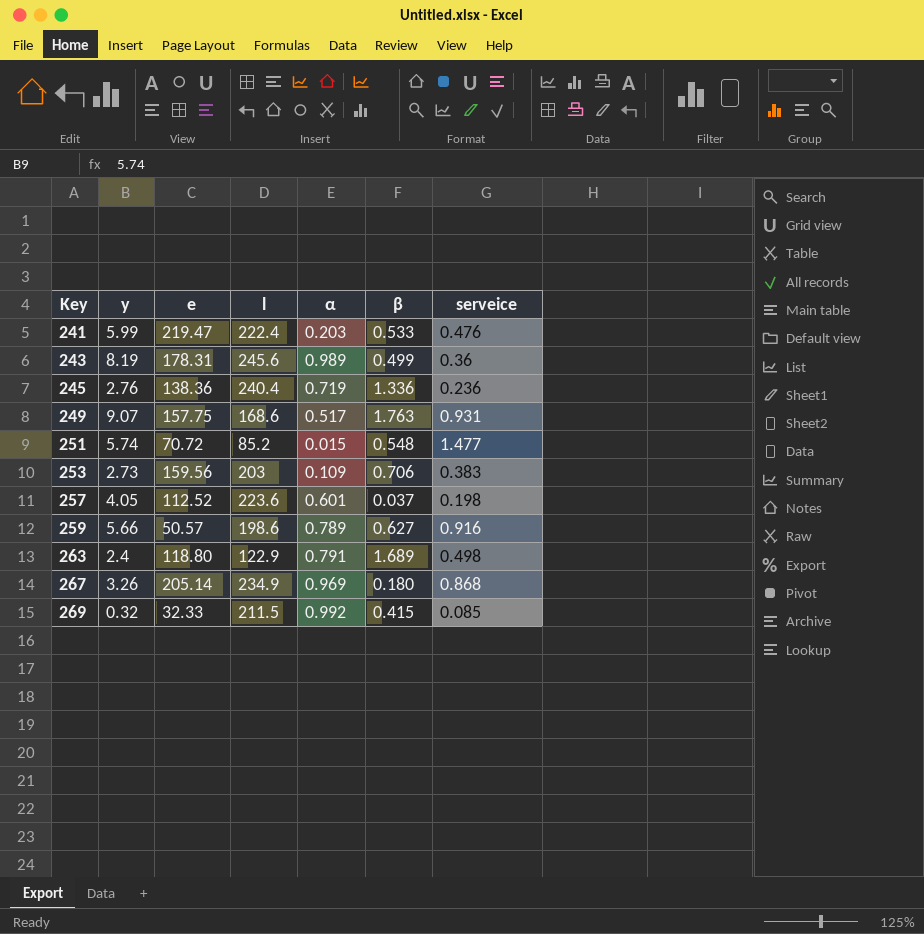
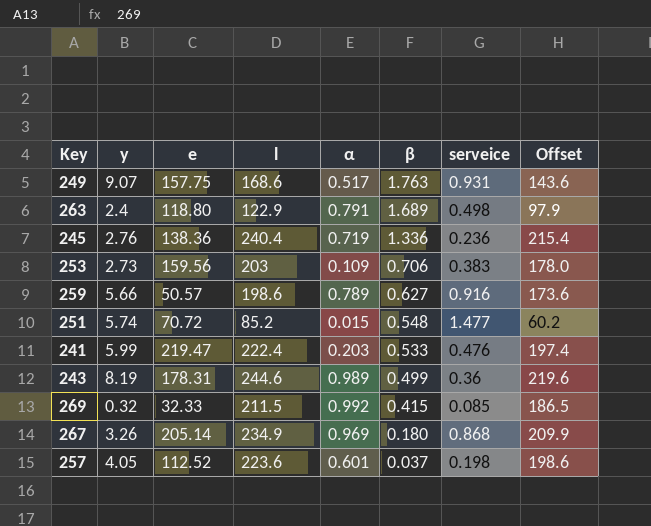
row order: Key ascending -> β descending
column Offset | formula: none -> [l] - 25
243 | l: 245.6 -> 244.6

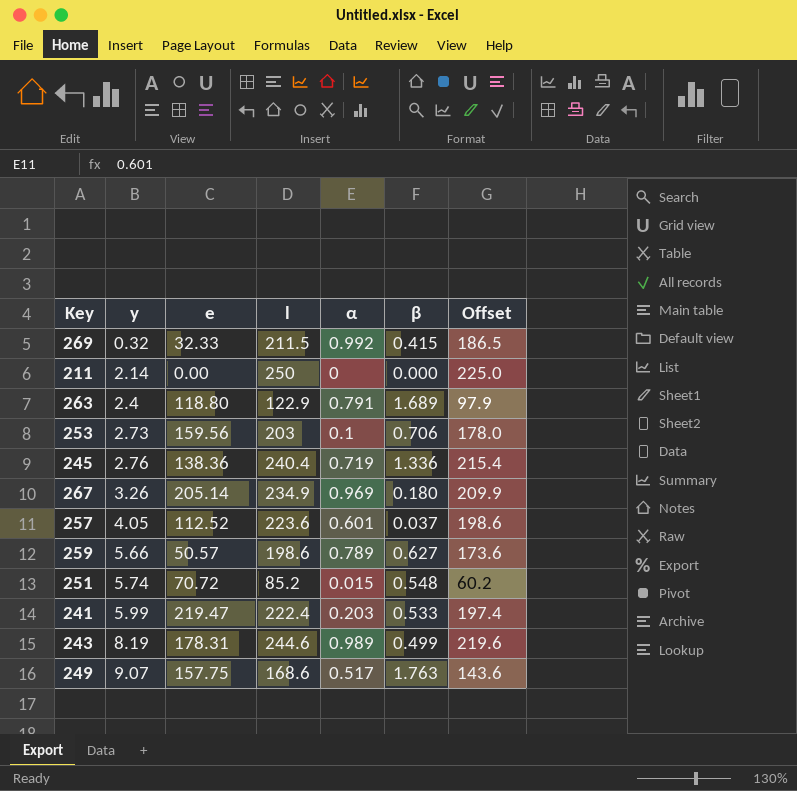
row order: β descending -> y ascending
column serveice | position: 7 -> none
row 211: none -> 2.14 | 0.00 | 250 | 0 | 0.000 | 225.0
253 | α: 0.109 -> 0.1

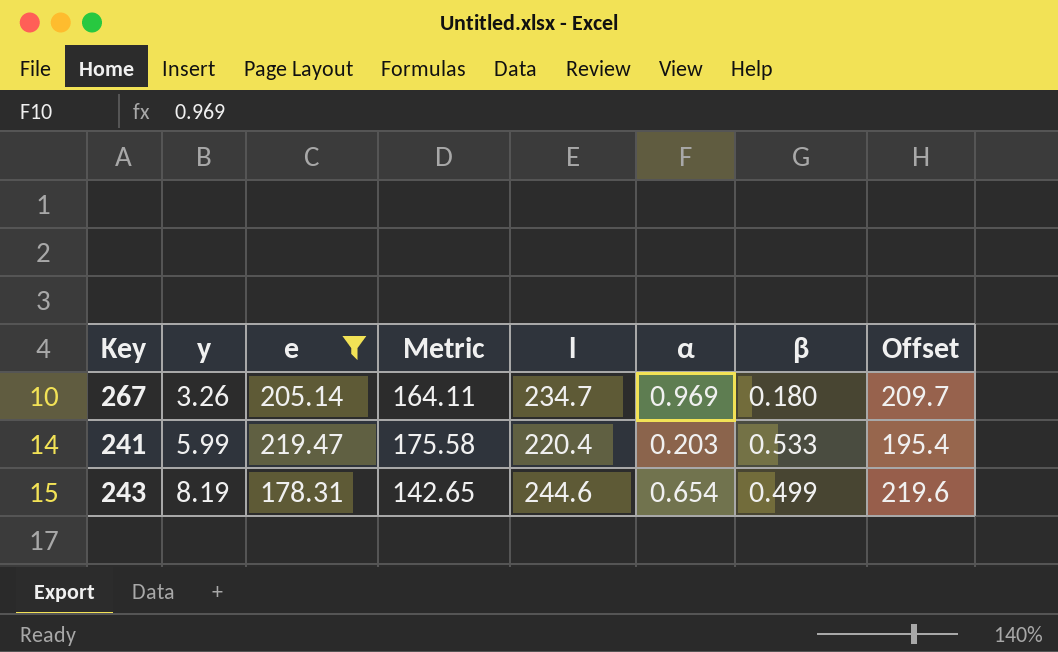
filter: none -> e >= 178.31
column Metric | formula: none -> [e] * 0.8
267 | l: 234.9 -> 234.7
267 | Offset: 209.9 -> 209.7
241 | l: 222.4 -> 220.4
241 | Offset: 197.4 -> 195.4
243 | α: 0.989 -> 0.654

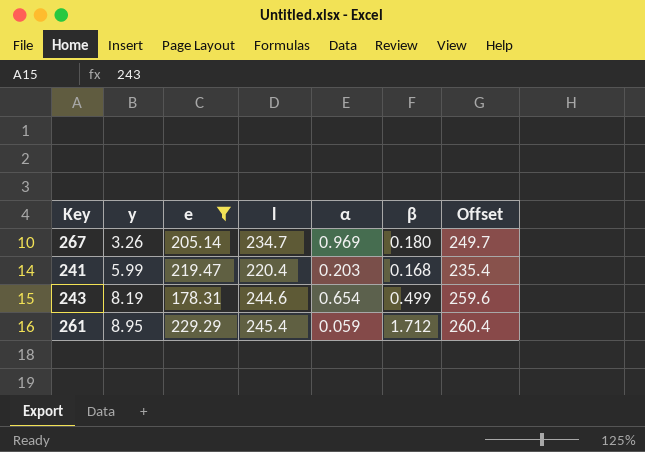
column Metric | formula: [e] * 0.8 -> none
column Offset | formula: [l] - 25 -> [l] + 15
241 | β: 0.533 -> 0.168
row 261: none -> 8.95 | 229.29 | 245.4 | 0.059 | 1.712 | 260.4

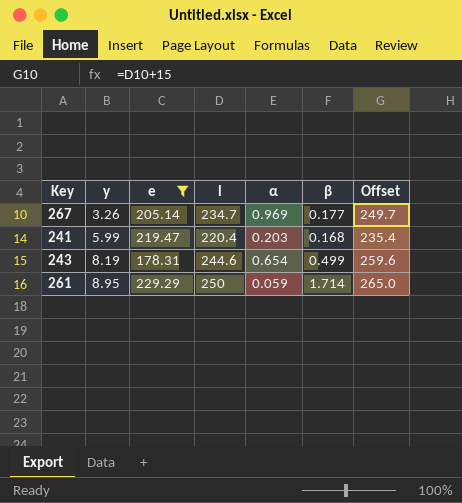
267 | β: 0.180 -> 0.177
261 | l: 245.4 -> 250
261 | β: 1.712 -> 1.714
261 | Offset: 260.4 -> 265.0

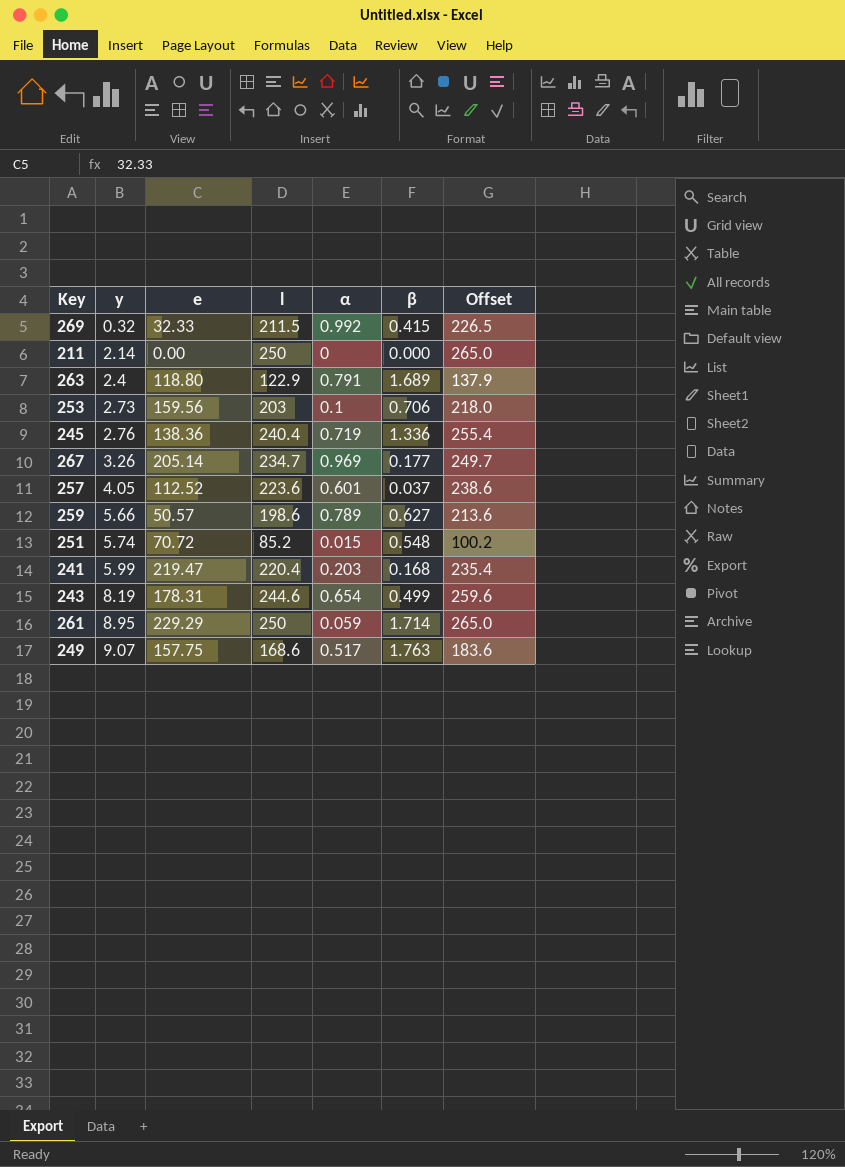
filter: e >= 178.31 -> none

